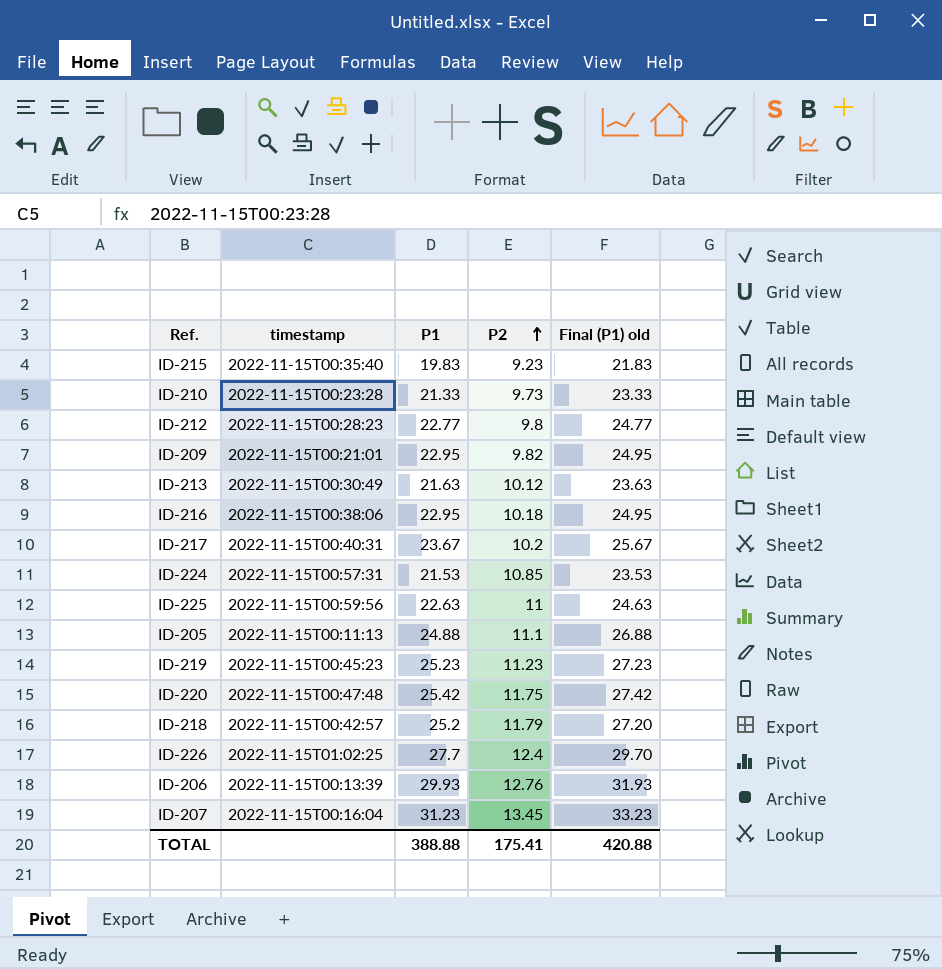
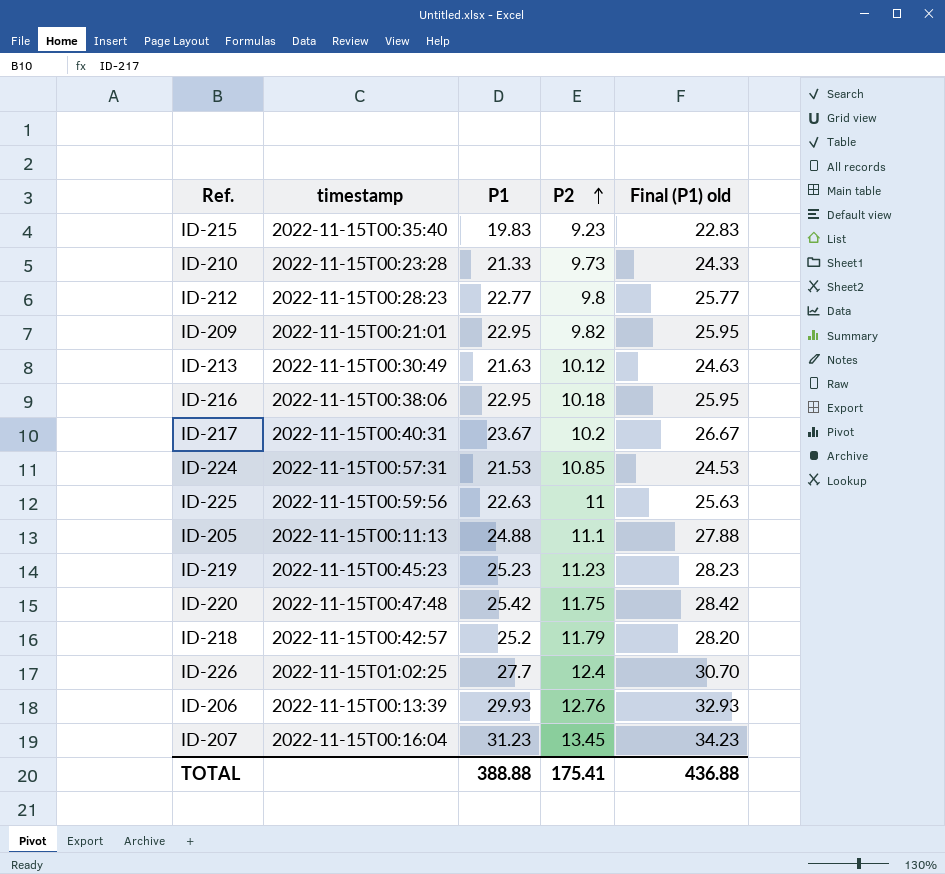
column Final (P1) old | formula: [P1] + 2 -> [P1] + 3
TOTAL | Final (P1) old: 420.88 -> 436.88

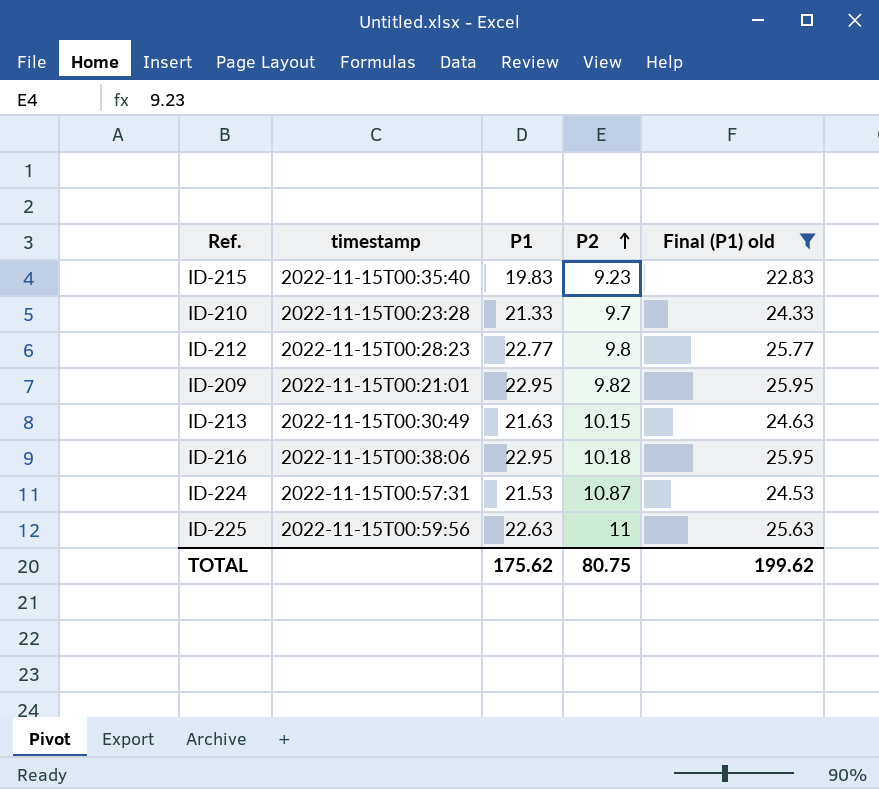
filter: none -> Final (P1) old <= 25.95
ID-210 | P2: 9.73 -> 9.7
ID-213 | P2: 10.12 -> 10.15
ID-224 | P2: 10.85 -> 10.87
TOTAL | P1: 388.88 -> 175.62
TOTAL | P2: 175.41 -> 80.75
TOTAL | Final (P1) old: 436.88 -> 199.62

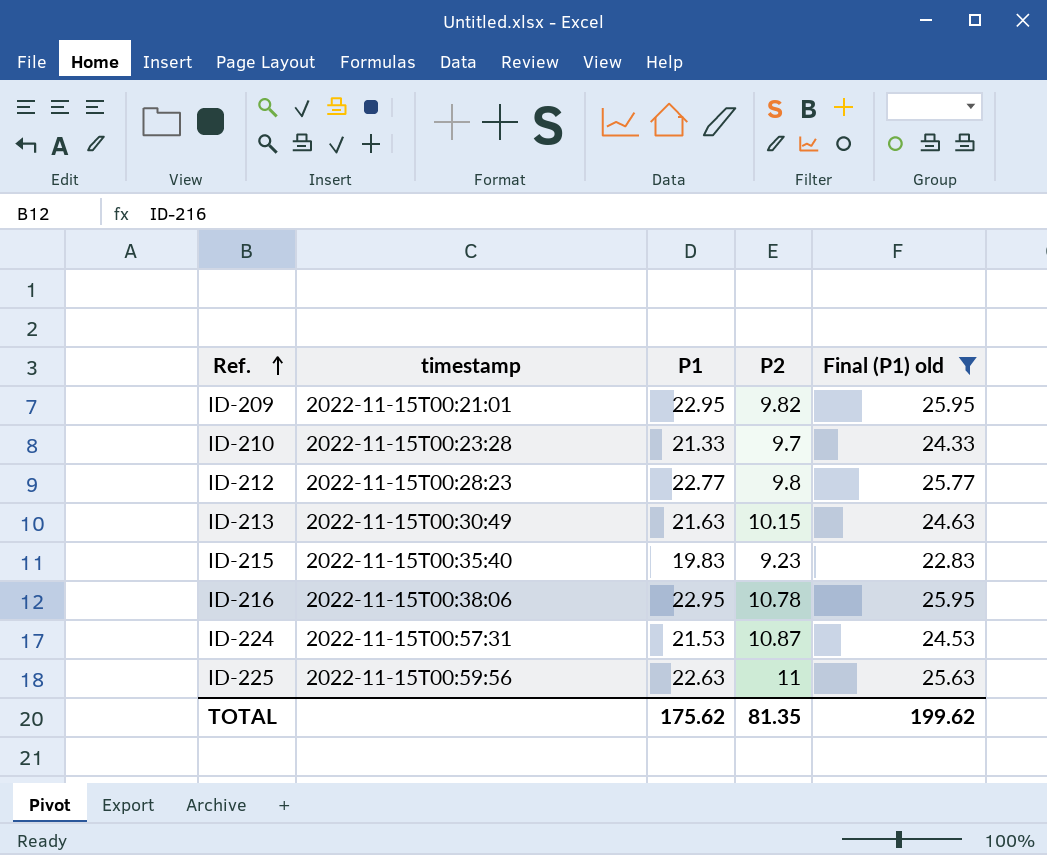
row order: P2 ascending -> Ref. ascending
ID-216 | P2: 10.18 -> 10.78
TOTAL | P2: 80.75 -> 81.35

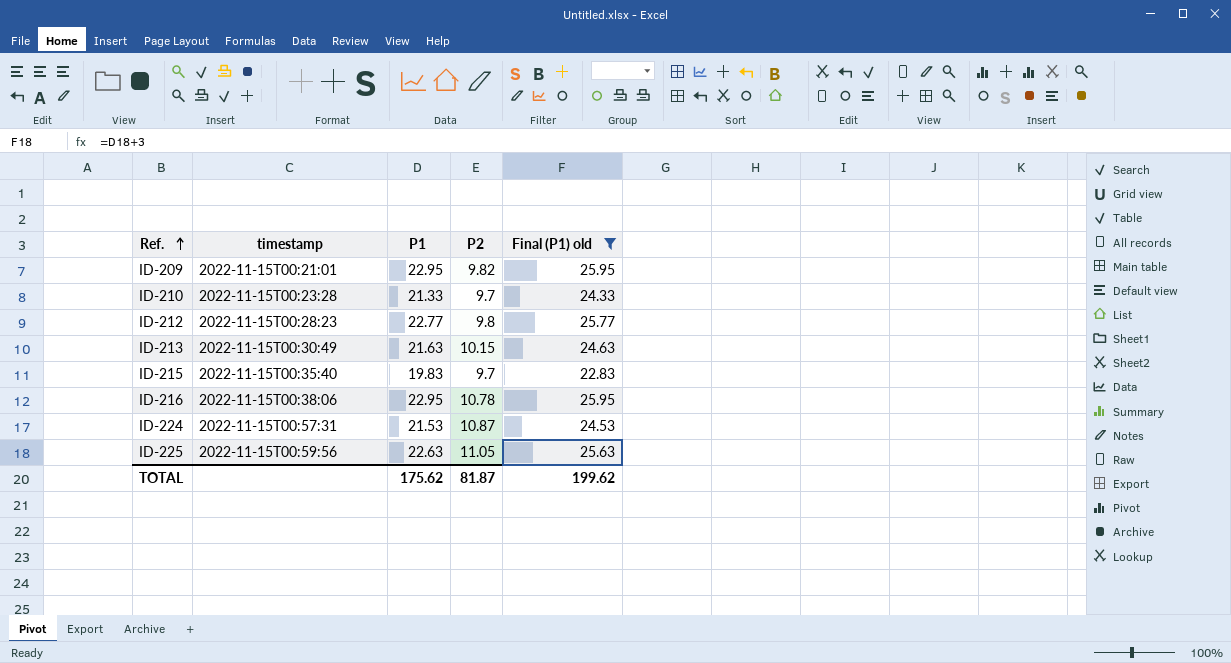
ID-215 | P2: 9.23 -> 9.7
ID-225 | P2: 11 -> 11.05
TOTAL | P2: 81.35 -> 81.87

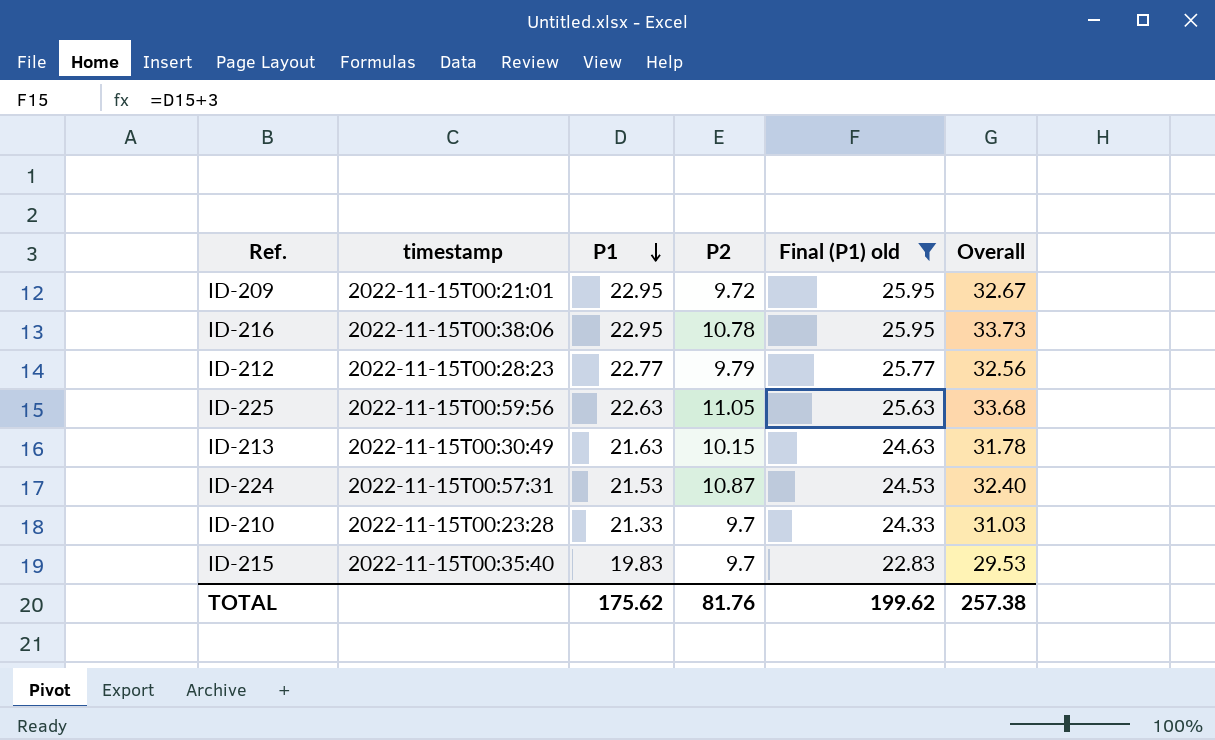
row order: Ref. ascending -> P1 descending
column Overall | formula: none -> [P1] + [P2]
ID-209 | P2: 9.82 -> 9.72
ID-212 | P2: 9.8 -> 9.79
TOTAL | P2: 81.87 -> 81.76

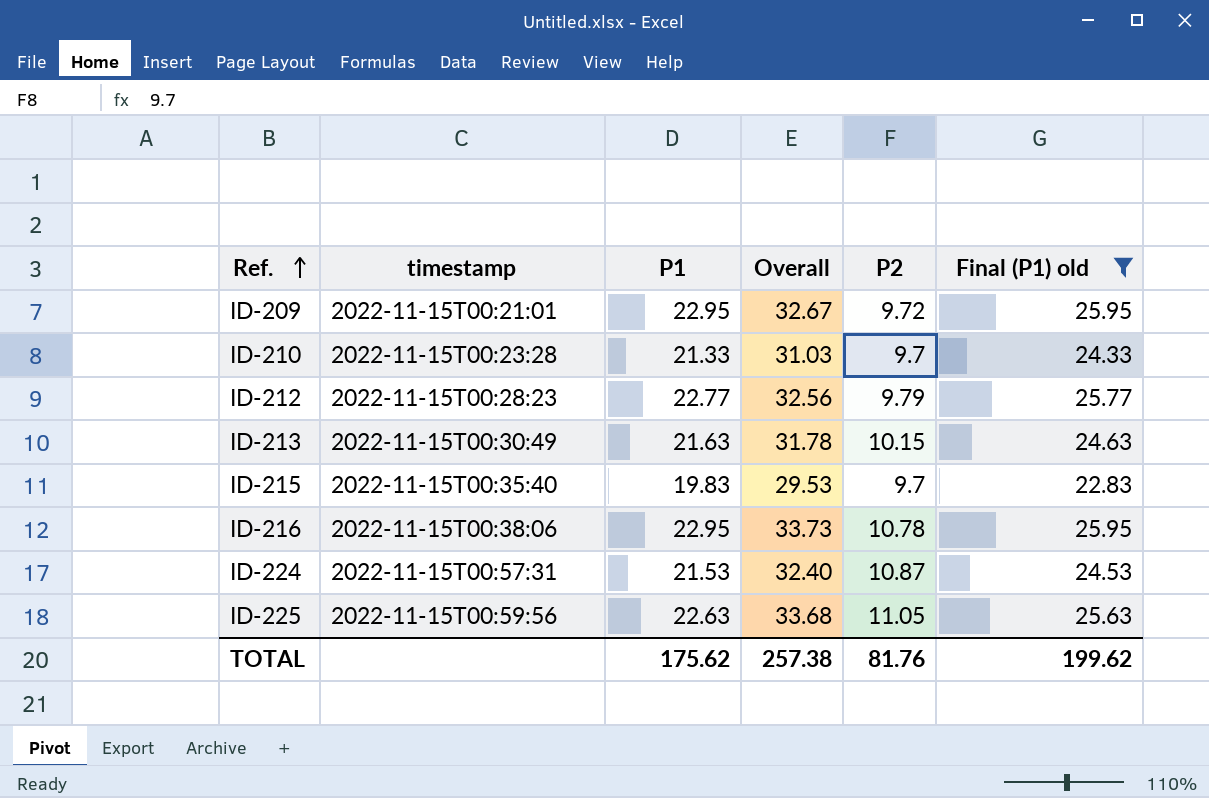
row order: P1 descending -> Ref. ascending
column Overall | position: 6 -> 4

